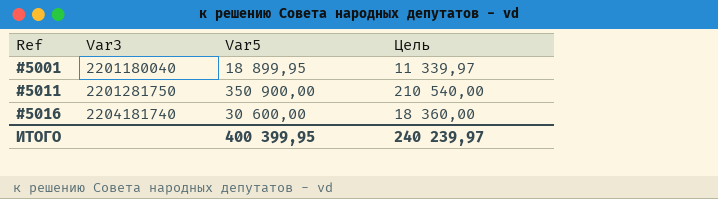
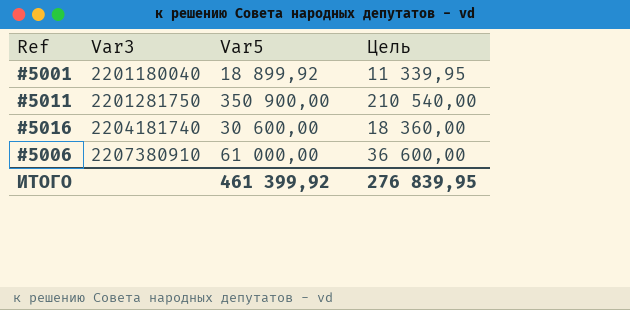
#5001 | Var5: 18 899,95 -> 18 899,92
#5001 | Цель: 11 339,97 -> 11 339,95
row #5006: none -> 2207380910 | 61 000,00 | 36 600,00
ИТОГО | Var5: 400 399,95 -> 461 399,92
ИТОГО | Цель: 240 239,97 -> 276 839,95

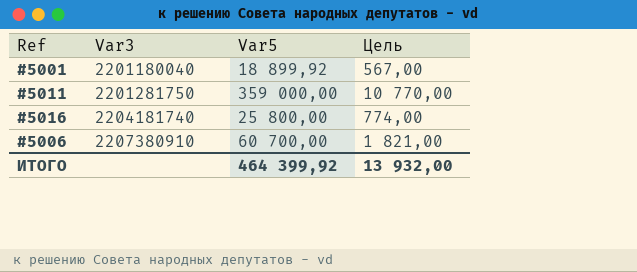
column Цель | formula: [Var5] * 0,6 -> [Var5] * 0,03
#5011 | Var5: 350 900,00 -> 359 000,00
#5016 | Var5: 30 600,00 -> 25 800,00
#5006 | Var5: 61 000,00 -> 60 700,00
ИТОГО | Var5: 461 399,92 -> 464 399,92
ИТОГО | Цель: 276 839,95 -> 13 932,00

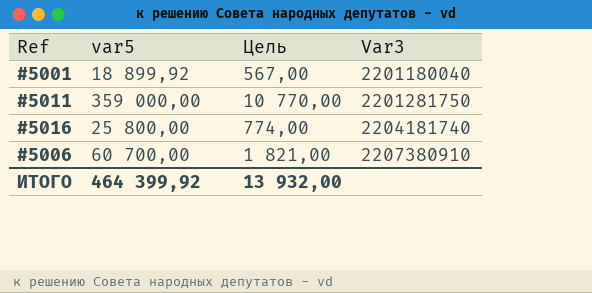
column name: Var5 -> var5
column Var3 | position: 2 -> 4

